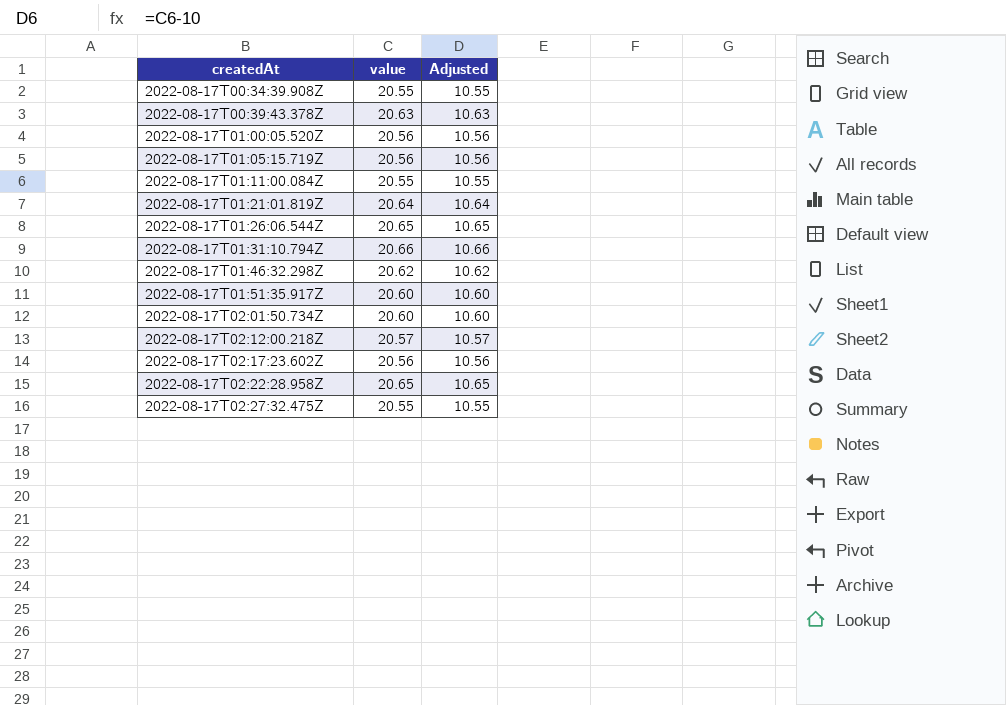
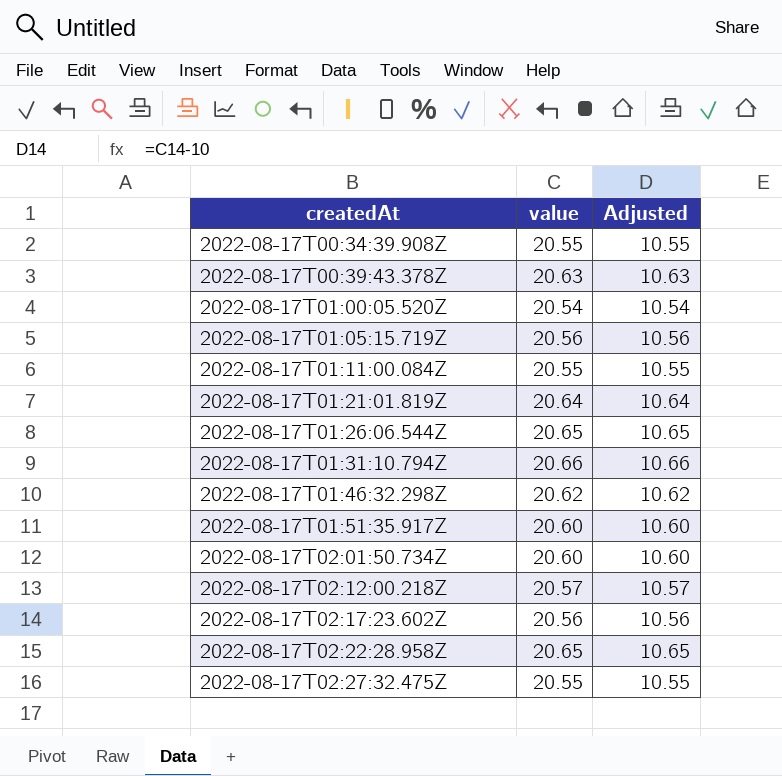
2022-08-17T01:00:05.520Z | value: 20.56 -> 20.54
2022-08-17T01:00:05.520Z | Adjusted: 10.56 -> 10.54

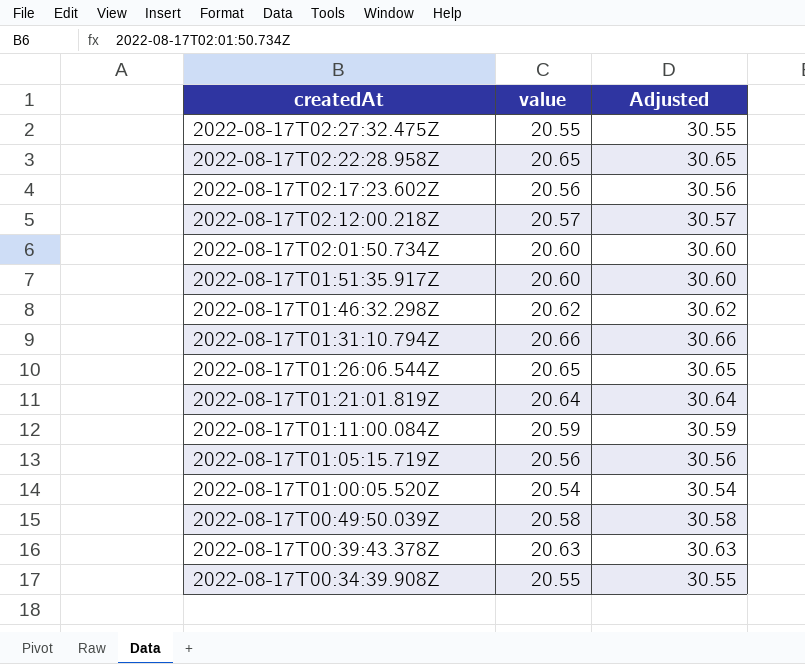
row order: createdAt ascending -> createdAt descending
column Adjusted | formula: [value] - 10 -> [value] + 10
2022-08-17T01:11:00.084Z | value: 20.55 -> 20.59
row 2022-08-17T00:49:50.039Z: none -> 20.58 | 30.58

